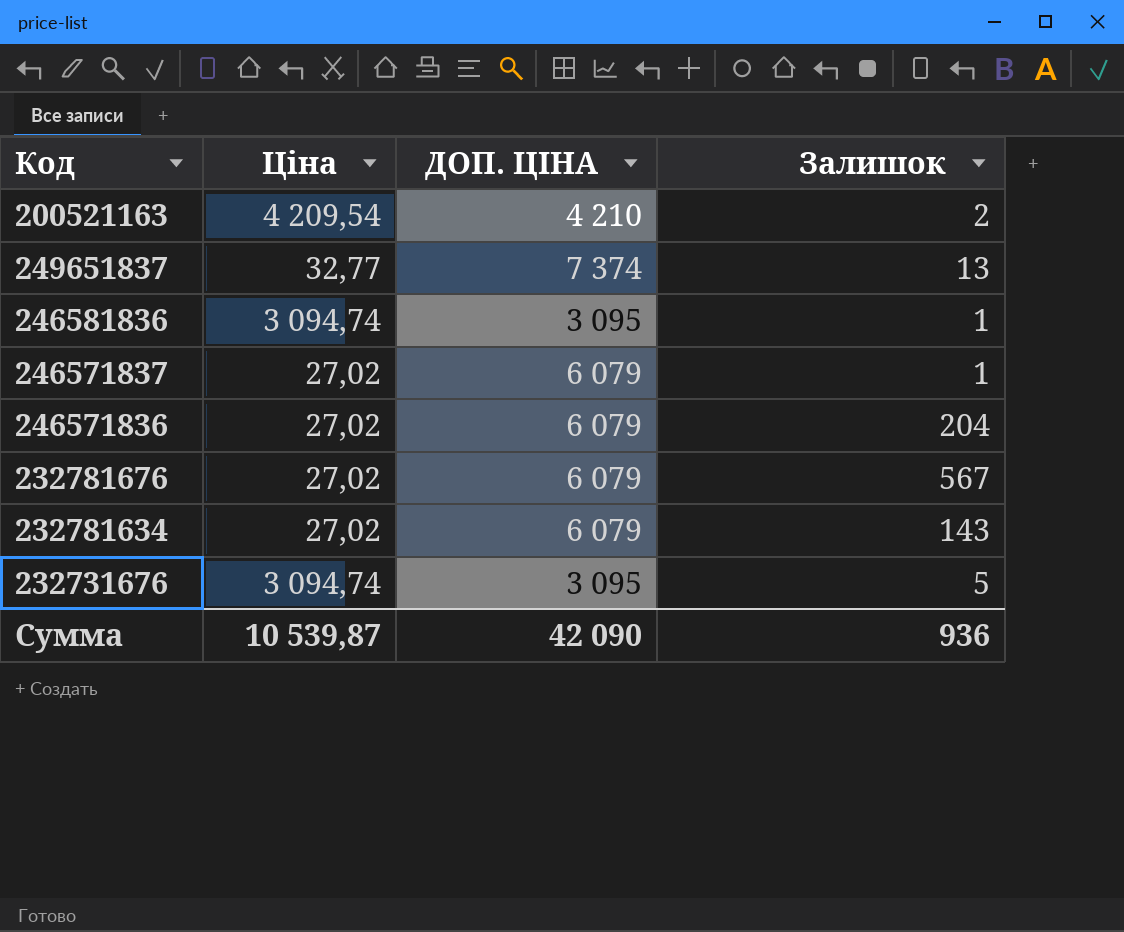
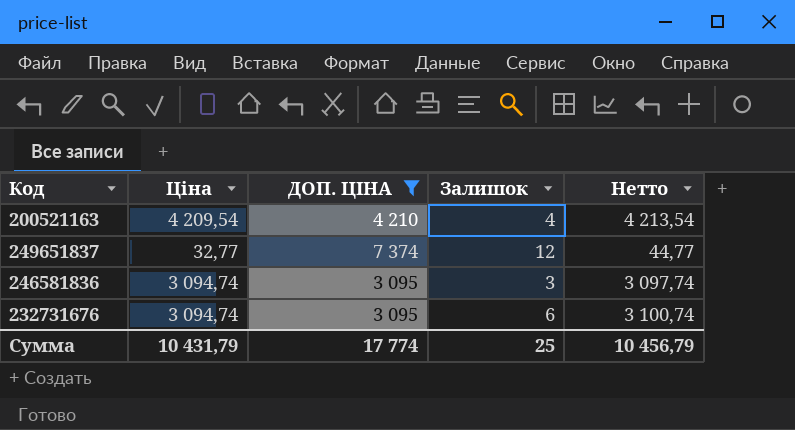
filter: none -> ДОП. ЦІНА != 6 079
column Нетто | formula: none -> [Ціна] + [Залишок]
200521163 | Залишок: 2 -> 4
249651837 | Залишок: 13 -> 12
246581836 | Залишок: 1 -> 3
232731676 | Залишок: 5 -> 6
Сумма | Ціна: 10 539,87 -> 10 431,79
Сумма | ДОП. ЦІНА: 42 090 -> 17 774
Сумма | Залишок: 936 -> 25

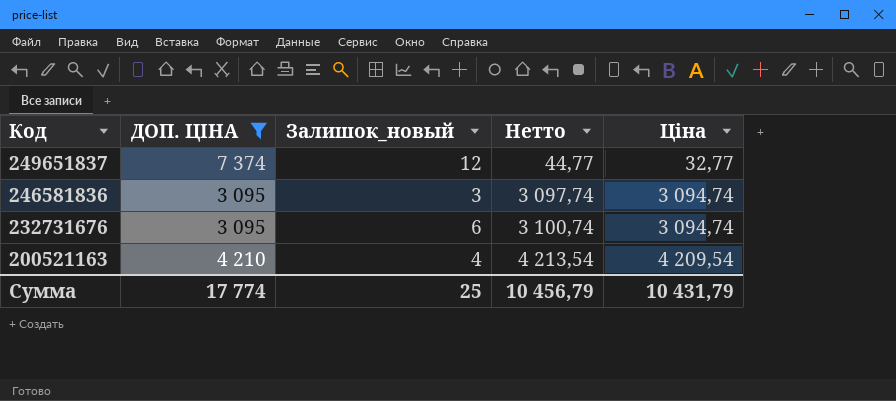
row order: none -> Код descending
column name: Залишок -> Залишок_новый
column Ціна | position: 2 -> 5

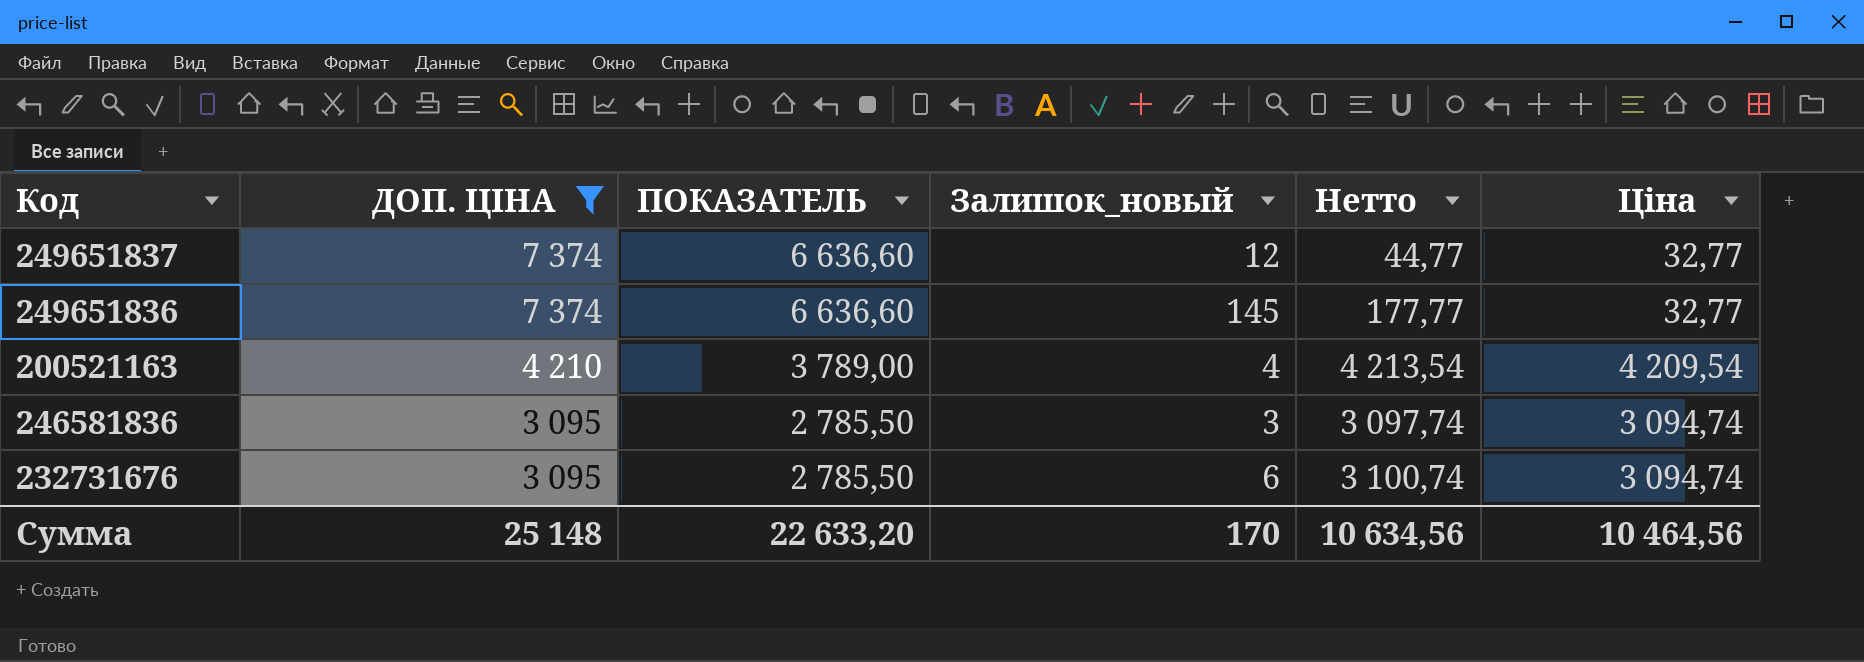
row order: Код descending -> ДОП. ЦІНА descending
column ПОКАЗАТЕЛЬ | formula: none -> [ДОП. ЦІНА] * 0,9
row 249651836: none -> 7 374 | 6 636,60 | 145 | 177,77 | 32,77
Сумма | ДОП. ЦІНА: 17 774 -> 25 148
Сумма | Залишок_новый: 25 -> 170
Сумма | Нетто: 10 456,79 -> 10 634,56
Сумма | Ціна: 10 431,79 -> 10 464,56

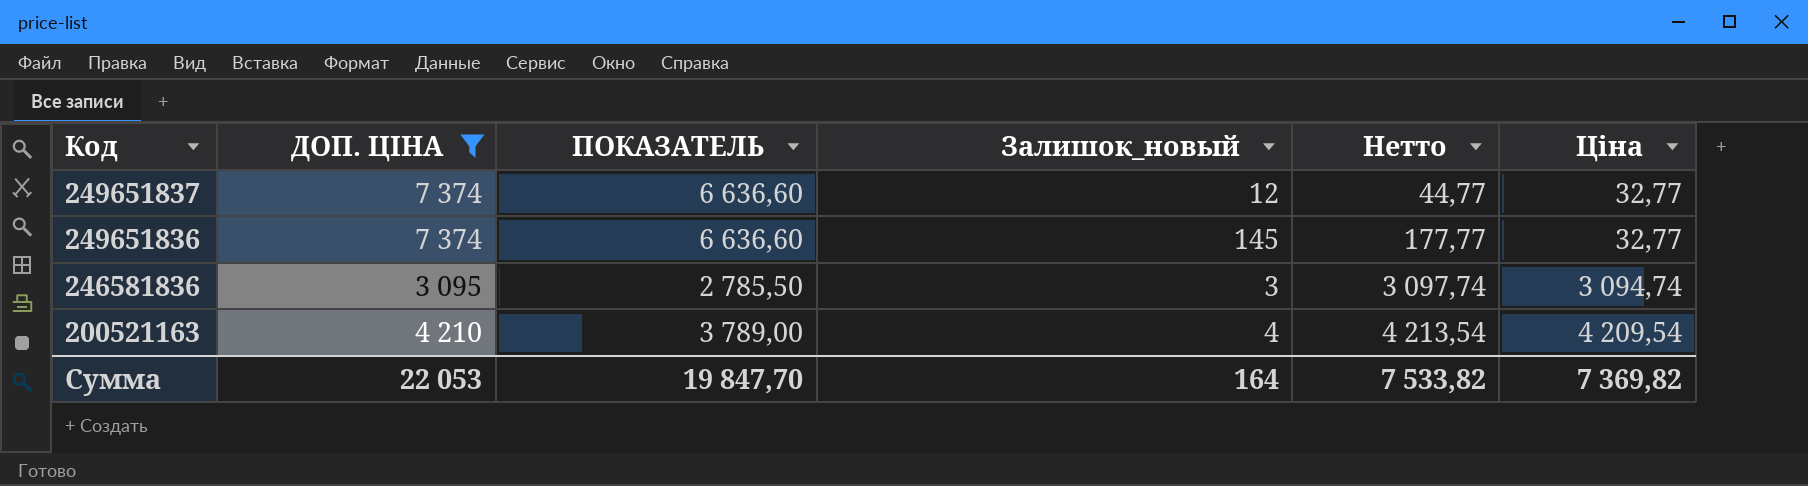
row order: ДОП. ЦІНА descending -> Код descending
row 232731676: 3 095 | 2 785,50 | 6 | 3 100,74 | 3 094,74 -> none
Сумма | ДОП. ЦІНА: 25 148 -> 22 053
Сумма | ПОКАЗАТЕЛЬ: 22 633,20 -> 19 847,70
Сумма | Залишок_новый: 170 -> 164
Сумма | Нетто: 10 634,56 -> 7 533,82
Сумма | Ціна: 10 464,56 -> 7 369,82

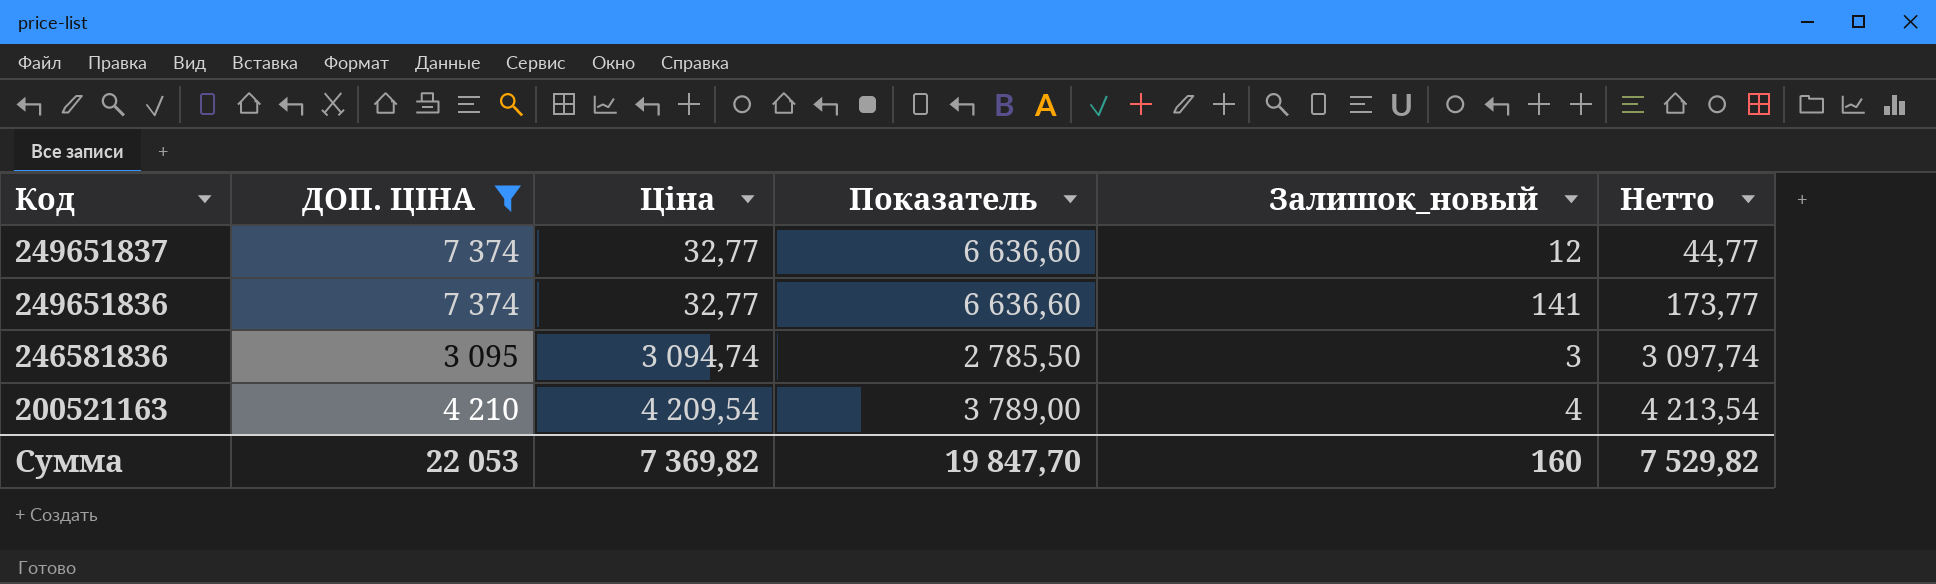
column Ціна | position: 6 -> 3
column name: ПОКАЗАТЕЛЬ -> Показатель
249651836 | Залишок_новый: 145 -> 141
249651836 | Нетто: 177,77 -> 173,77
Сумма | Залишок_новый: 164 -> 160
Сумма | Нетто: 7 533,82 -> 7 529,82

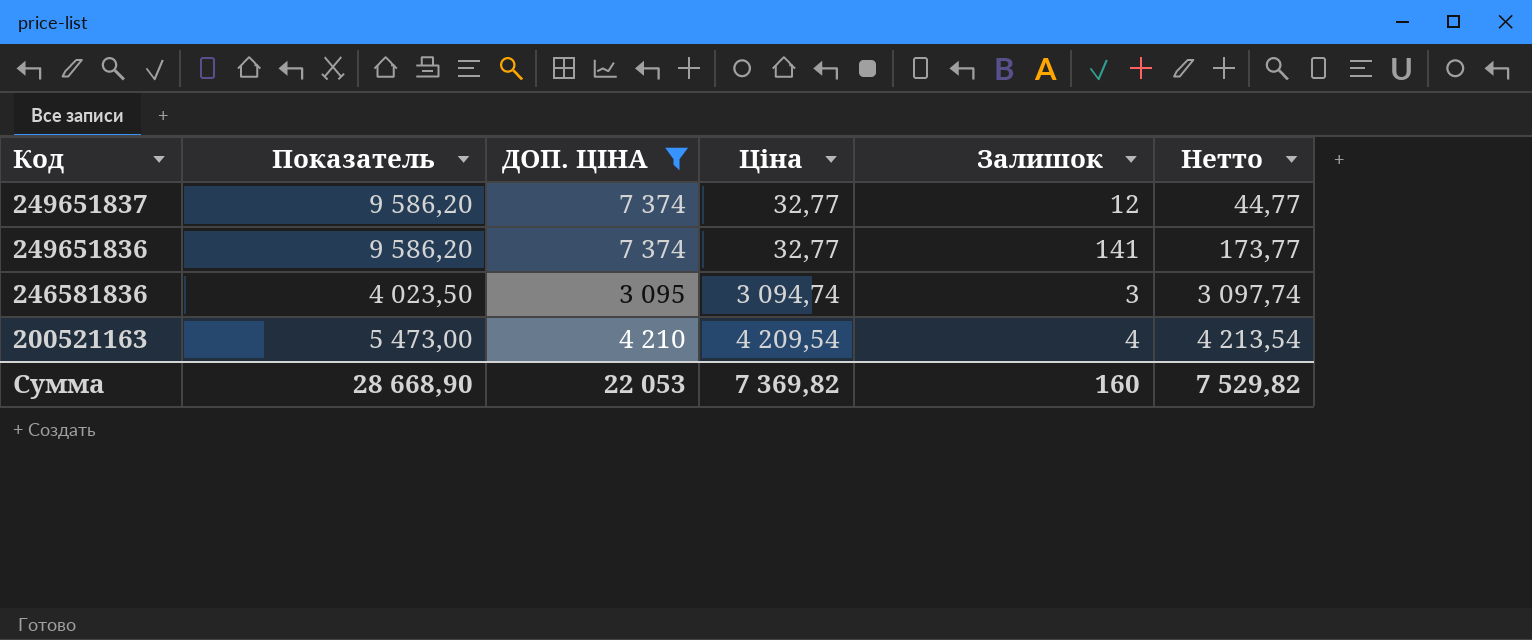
column Показатель | formula: [ДОП. ЦІНА] * 0,9 -> [ДОП. ЦІНА] * 1,3
column Показатель | position: 4 -> 2
column name: Залишок_новый -> Залишок
Сумма | Показатель: 19 847,70 -> 28 668,90

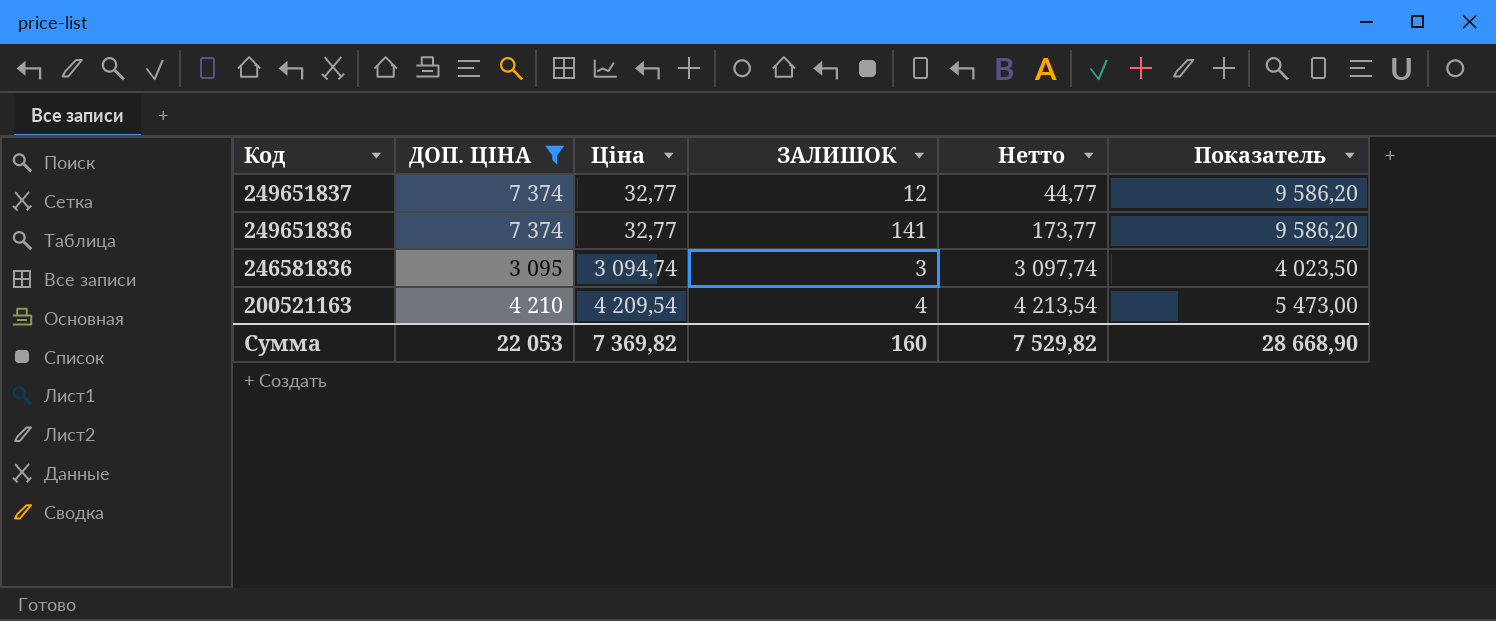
column name: Залишок -> ЗАЛИШОК
column Показатель | position: 2 -> 6

